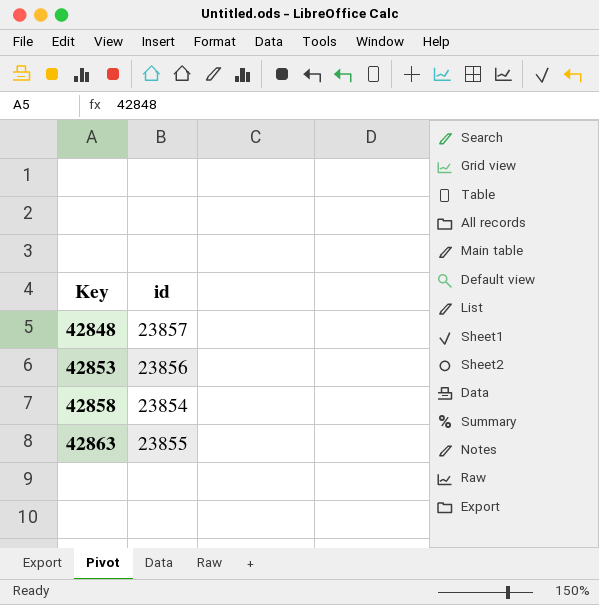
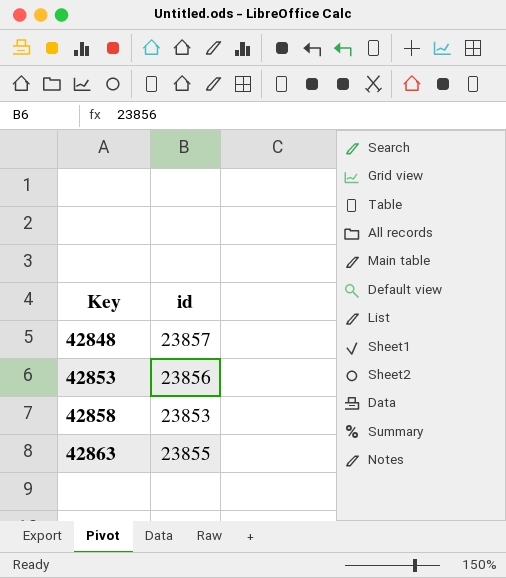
42858 | id: 23854 -> 23853

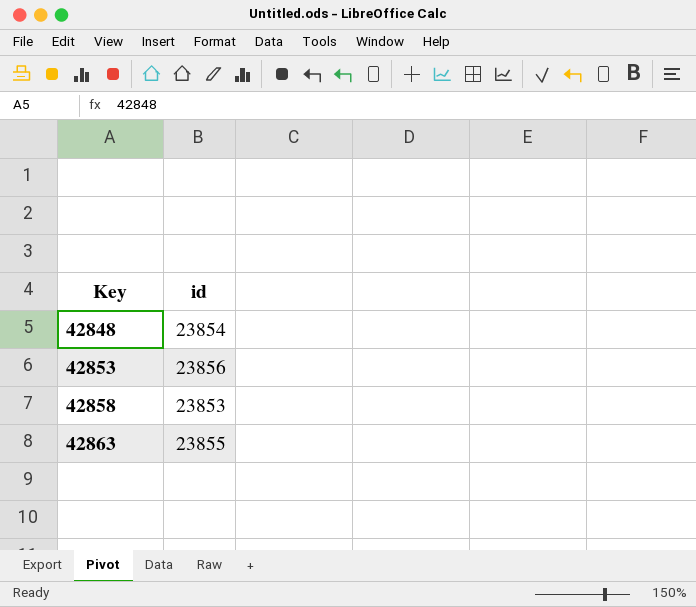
42848 | id: 23857 -> 23854

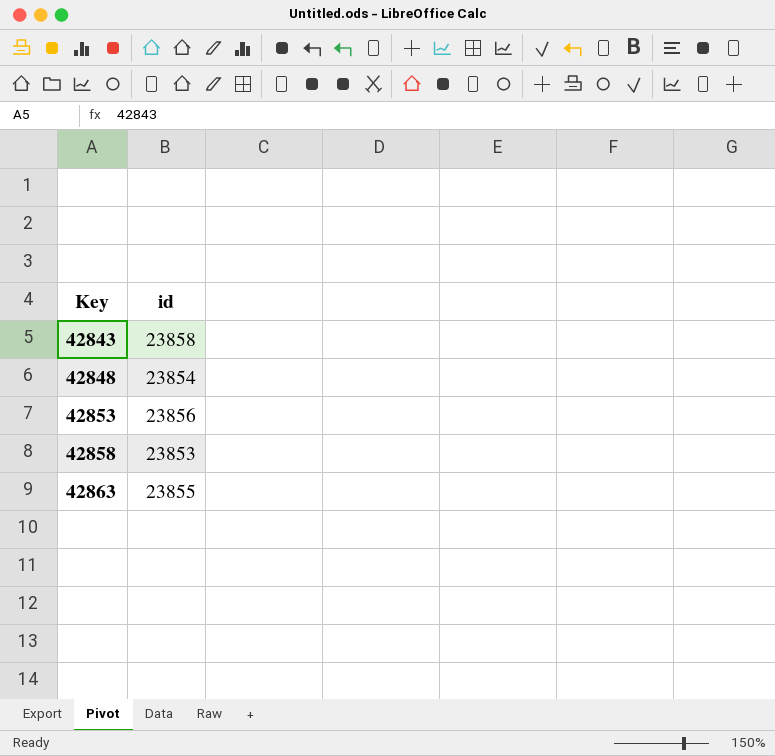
row 42843: none -> 23858

